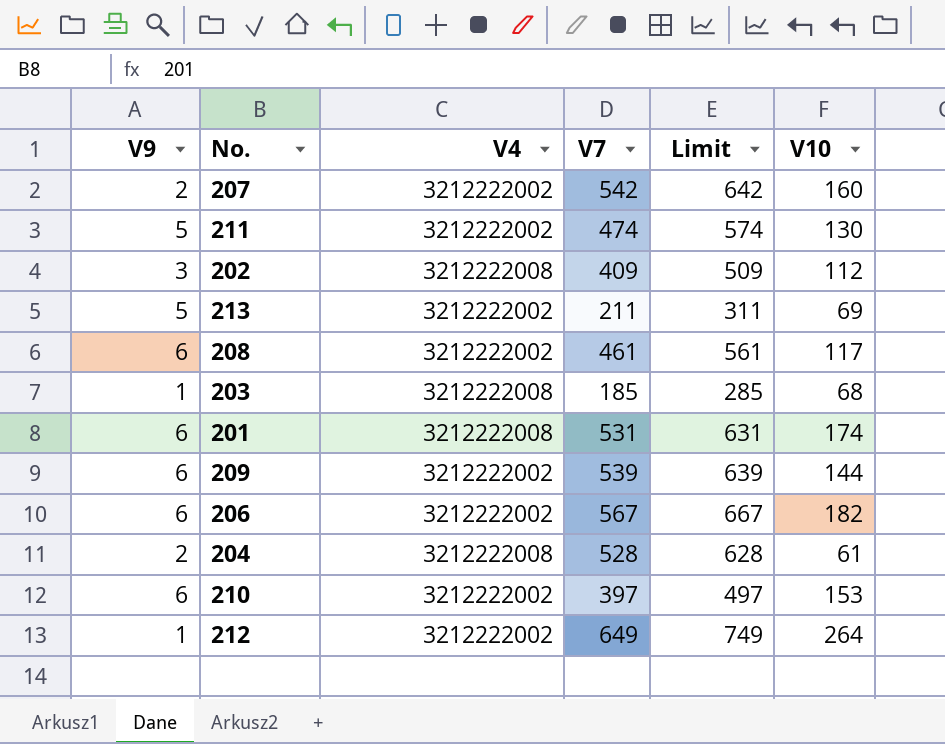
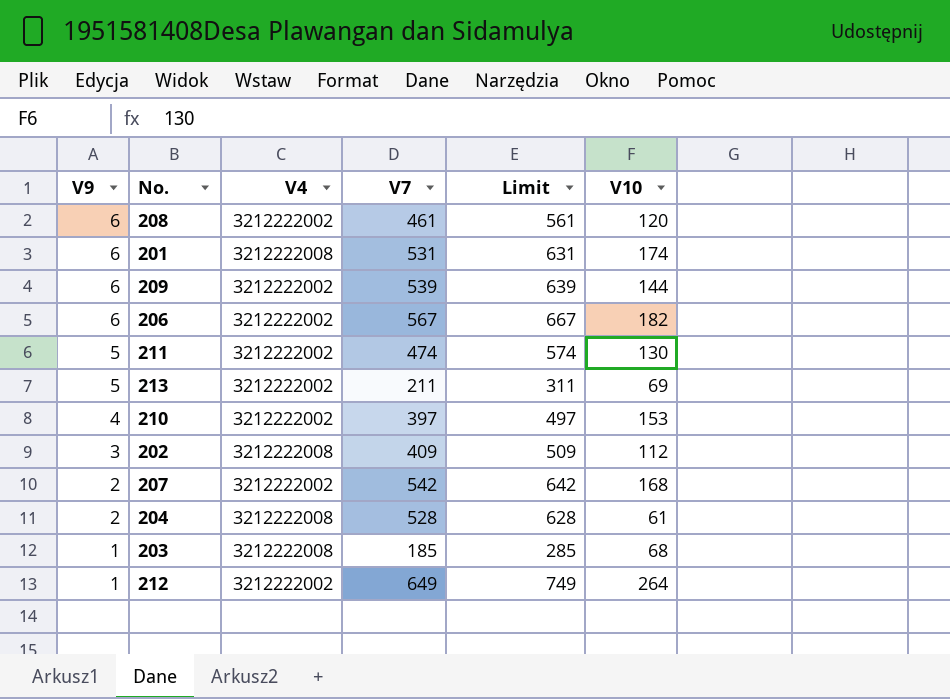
row order: none -> V9 descending
208 | V10: 117 -> 120
210 | V9: 6 -> 4
207 | V10: 160 -> 168

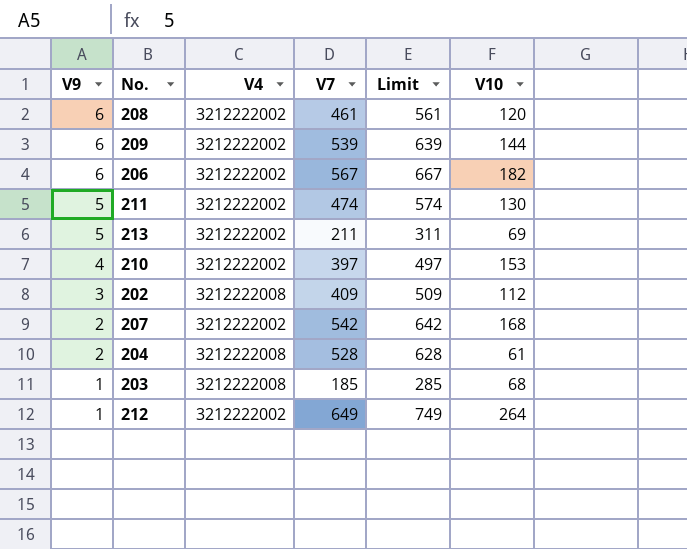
row 201: 6 | 3212222008 | 531 | 631 | 174 -> none

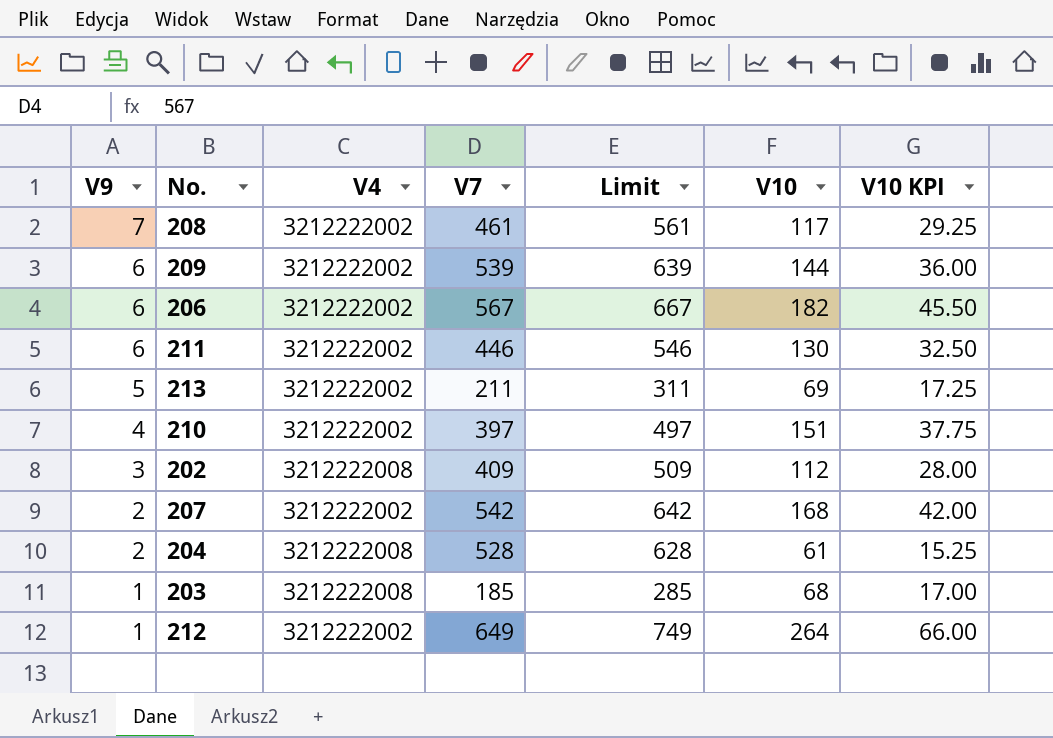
column V10 KPI | formula: none -> [V10] * 0.25
208 | V9: 6 -> 7
208 | V10: 120 -> 117
211 | V9: 5 -> 6
211 | V7: 474 -> 446
211 | Limit: 574 -> 546
210 | V10: 153 -> 151

